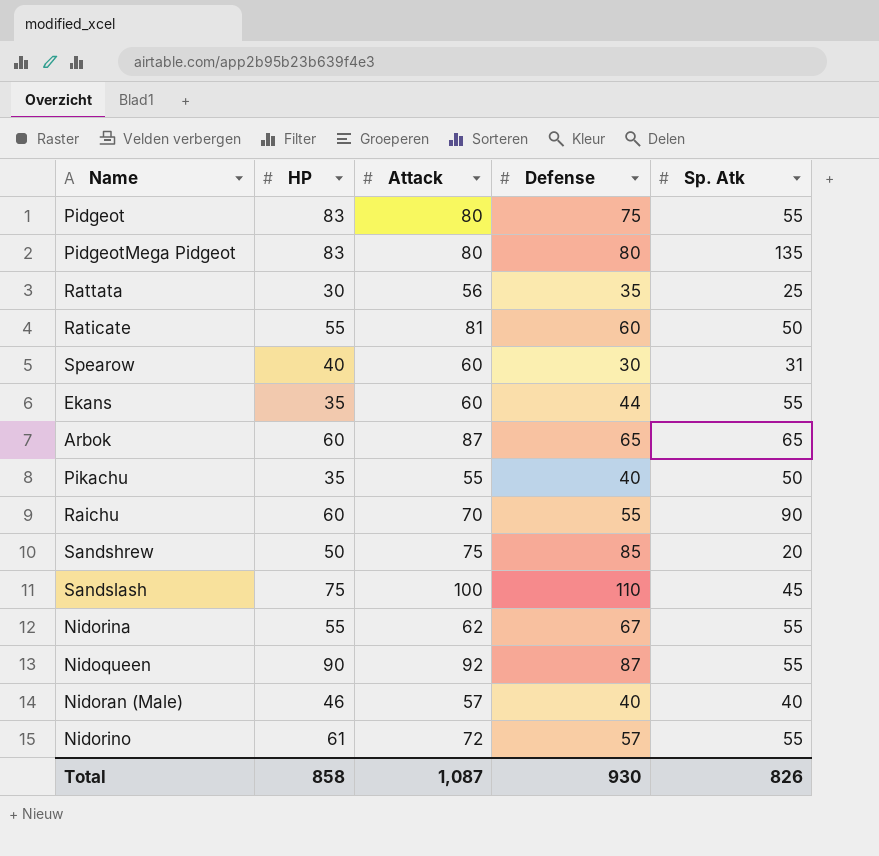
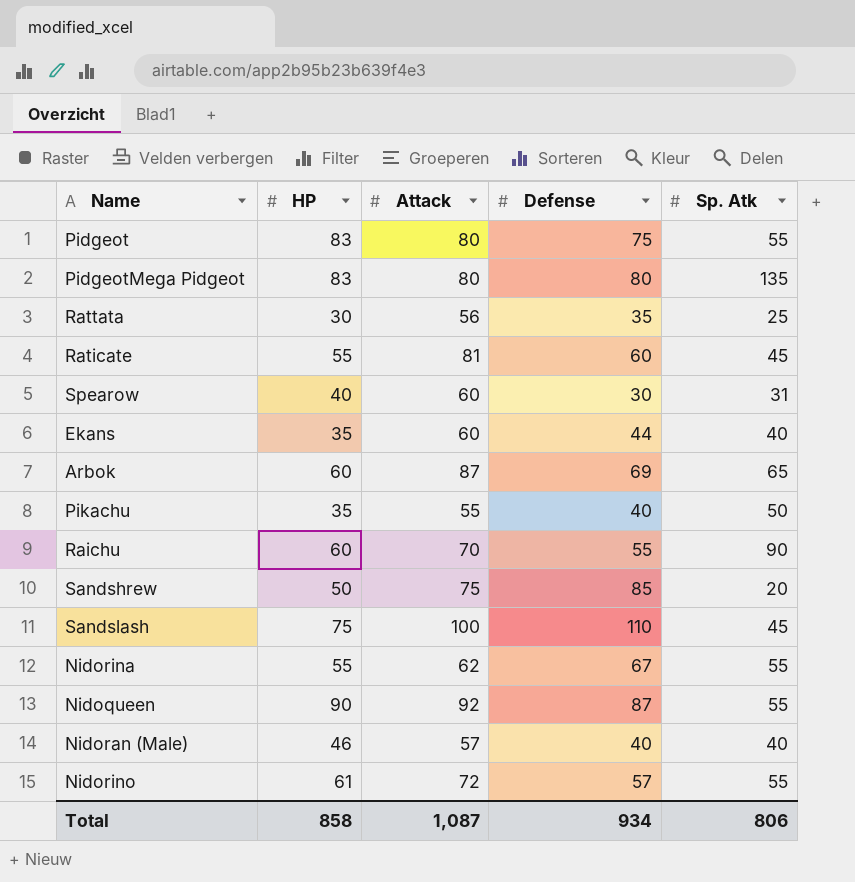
Raticate | Sp. Atk: 50 -> 45
Ekans | Sp. Atk: 55 -> 40
Arbok | Defense: 65 -> 69
Total | Defense: 930 -> 934
Total | Sp. Atk: 826 -> 806

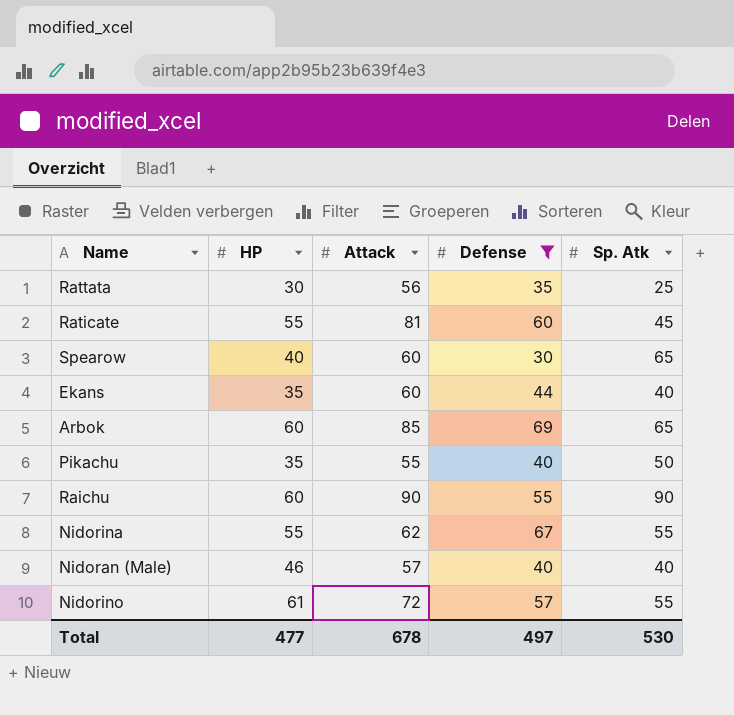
filter: none -> Defense <= 69
Spearow | Sp. Atk: 31 -> 65
Arbok | Attack: 87 -> 85
Raichu | Attack: 70 -> 90
Total | HP: 858 -> 477
Total | Attack: 1,087 -> 678
Total | Defense: 934 -> 497
Total | Sp. Atk: 806 -> 530

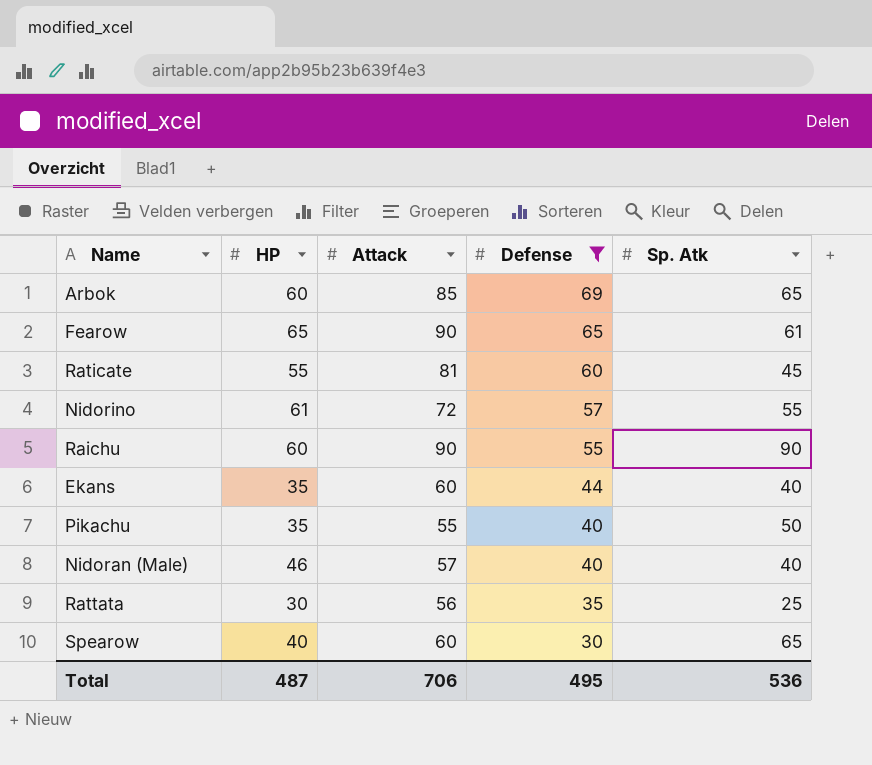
row order: none -> Defense descending
row Nidorina: 55 | 62 | 67 | 55 -> none
row Fearow: none -> 65 | 90 | 65 | 61
Total | HP: 477 -> 487
Total | Attack: 678 -> 706
Total | Defense: 497 -> 495
Total | Sp. Atk: 530 -> 536

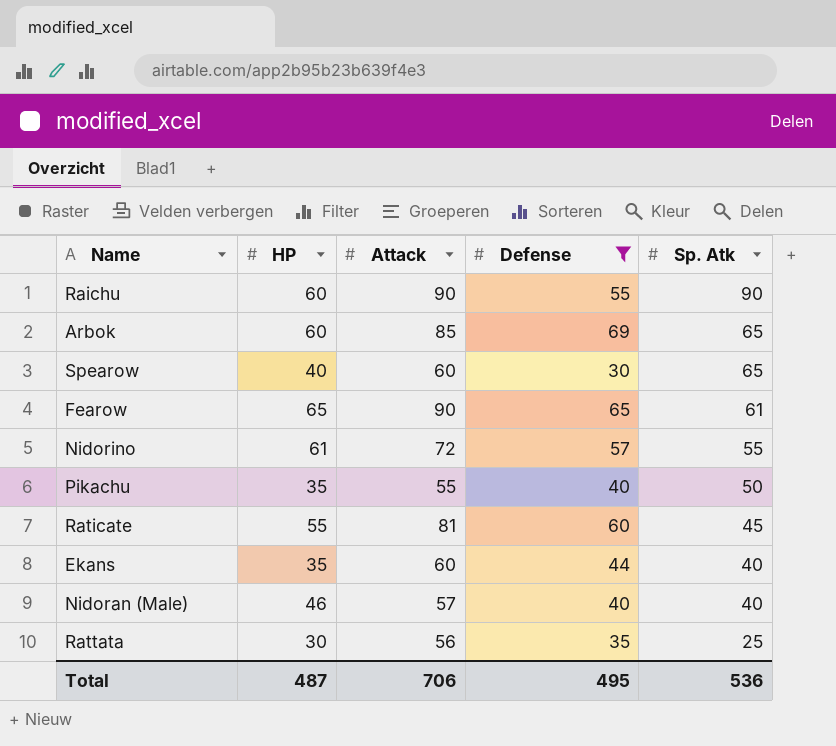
row order: Defense descending -> Sp. Atk descending

